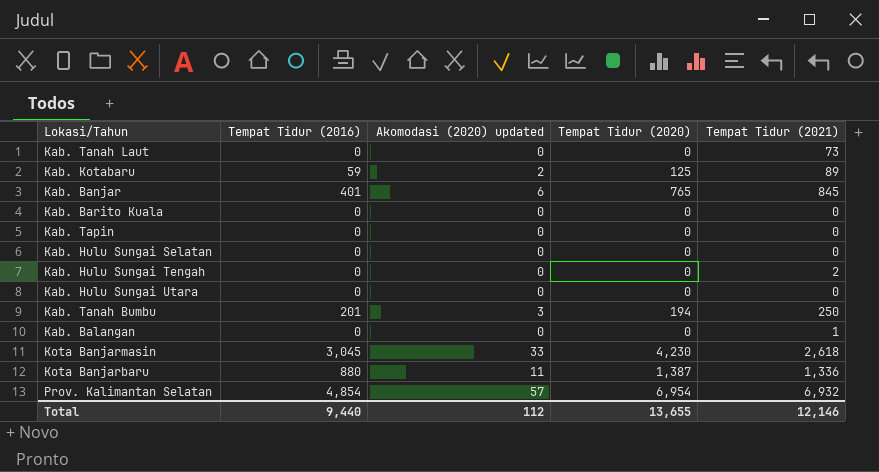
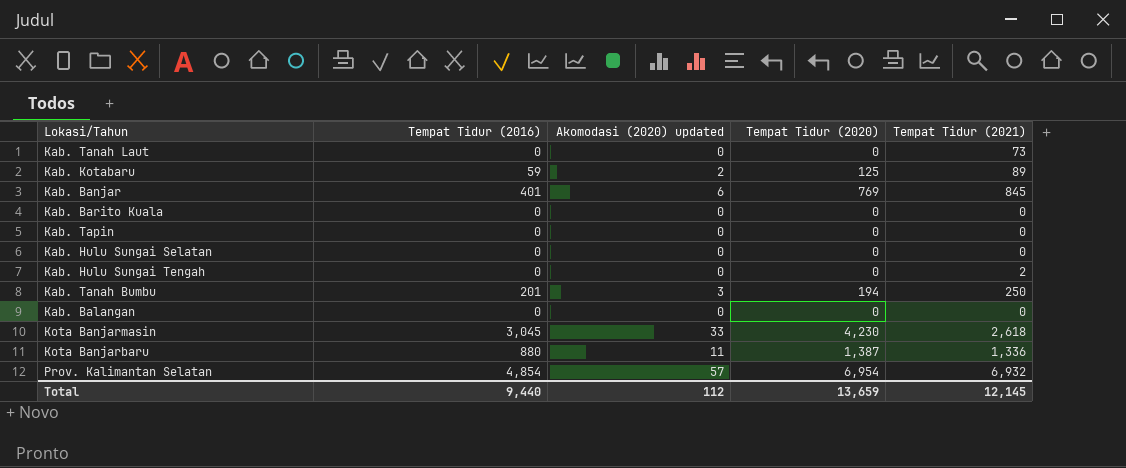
row Kab. Hulu Sungai Utara: 0 | 0 | 0 | 0 -> none
Kab. Banjar | Tempat Tidur (2020): 765 -> 769
Kab. Balangan | Tempat Tidur (2021): 1 -> 0
Total | Tempat Tidur (2020): 13,655 -> 13,659
Total | Tempat Tidur (2021): 12,146 -> 12,145

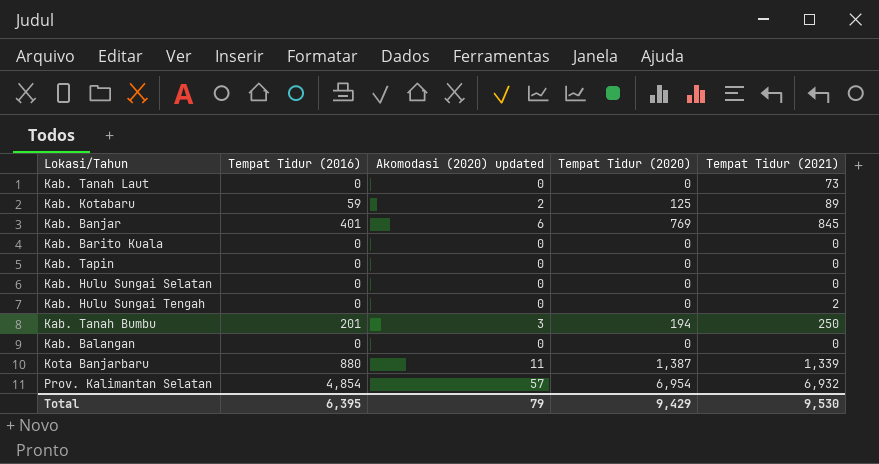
row Kota Banjarmasin: 3,045 | 33 | 4,230 | 2,618 -> none
Kota Banjarbaru | Tempat Tidur (2021): 1,336 -> 1,339
Total | Tempat Tidur (2016): 9,440 -> 6,395
Total | Akomodasi (2020) updated: 112 -> 79
Total | Tempat Tidur (2020): 13,659 -> 9,429
Total | Tempat Tidur (2021): 12,145 -> 9,530

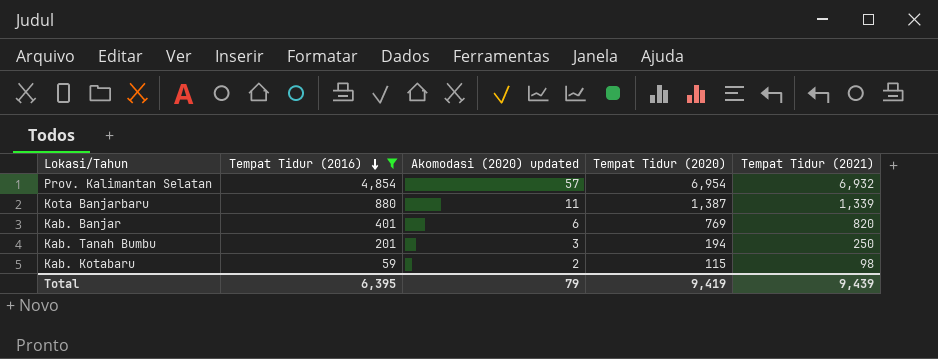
filter: none -> Tempat Tidur (2016) != 0
row order: none -> Tempat Tidur (2016) descending
Kab. Banjar | Tempat Tidur (2021): 845 -> 820
Kab. Kotabaru | Tempat Tidur (2020): 125 -> 115
Kab. Kotabaru | Tempat Tidur (2021): 89 -> 98
Total | Tempat Tidur (2020): 9,429 -> 9,419
Total | Tempat Tidur (2021): 9,530 -> 9,439

